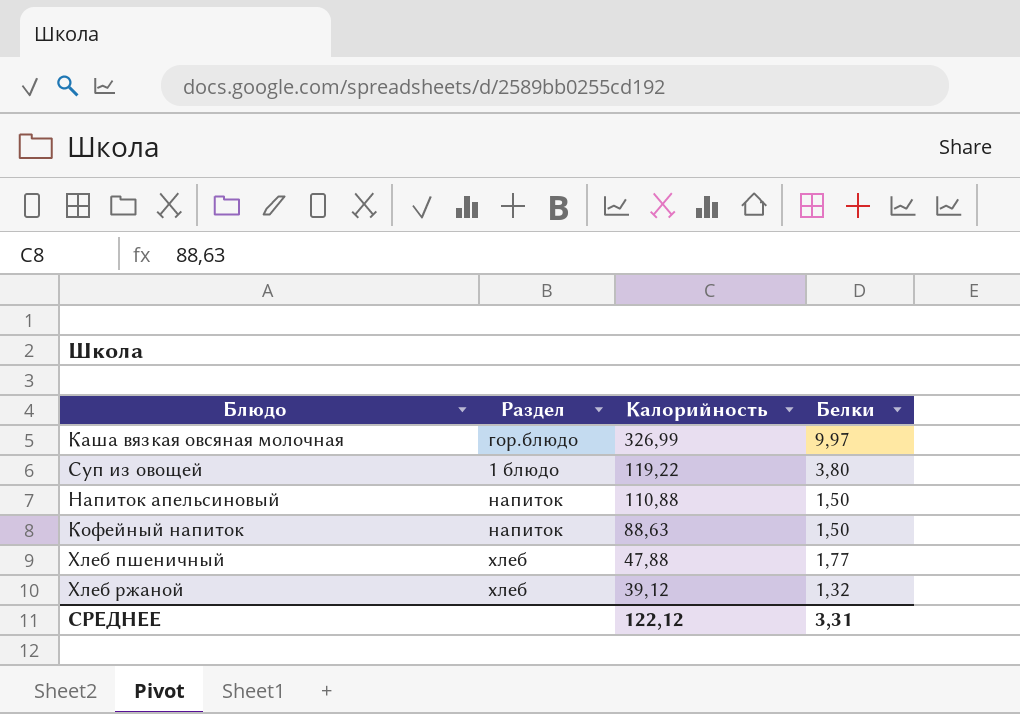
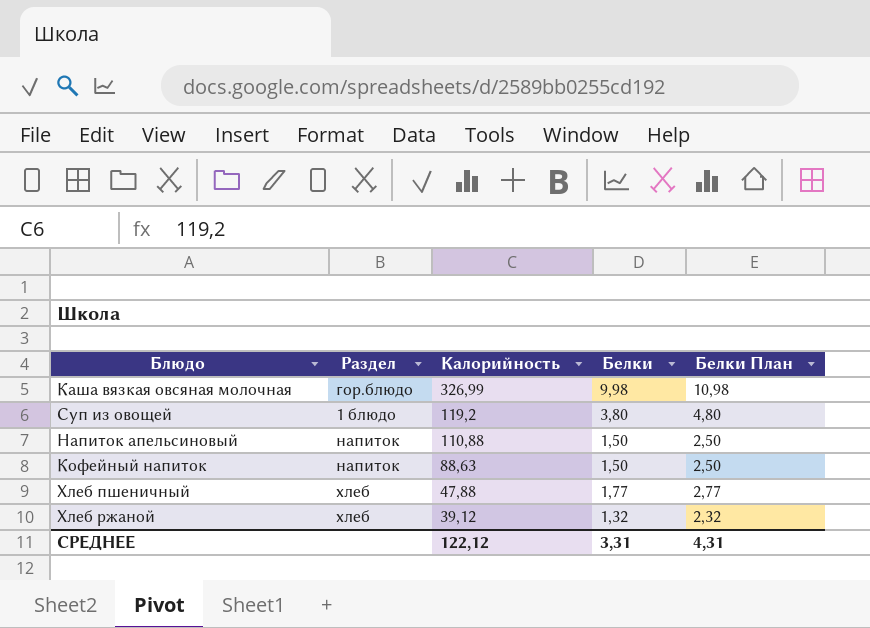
column Белки План | formula: none -> [Белки] + 1
Каша вязкая овсяная молочная | Белки: 9,97 -> 9,98
Суп из овощей | Калорийность: 119,22 -> 119,2

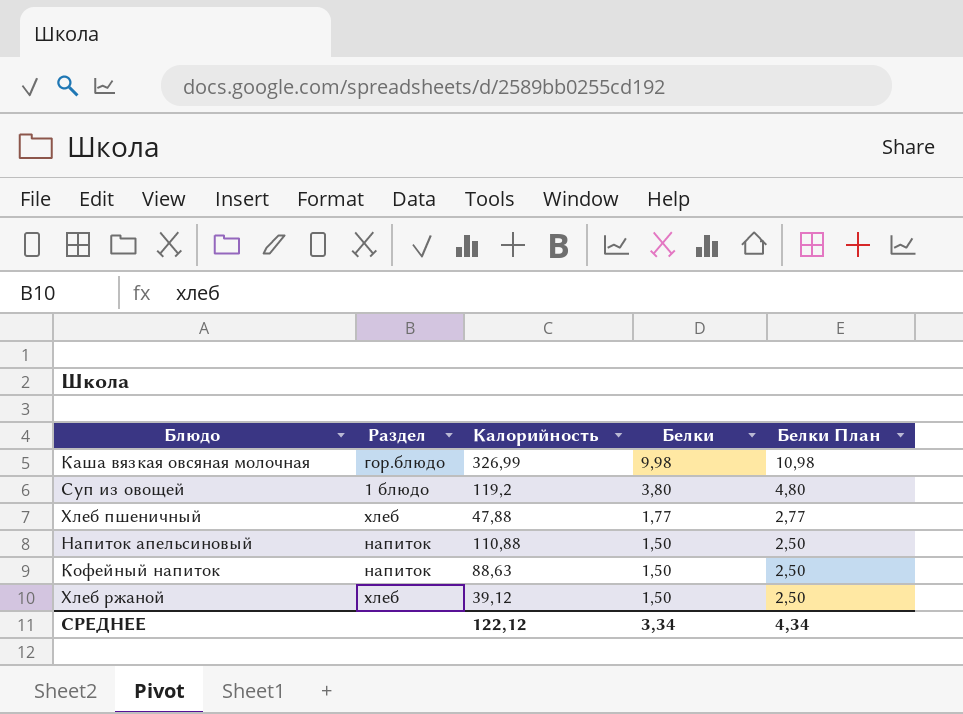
row order: Калорийность descending -> Белки descending
Хлеб ржаной | Белки: 1,32 -> 1,50
Хлеб ржаной | Белки План: 2,32 -> 2,50
СРЕДНЕЕ | Белки: 3,31 -> 3,34
СРЕДНЕЕ | Белки План: 4,31 -> 4,34

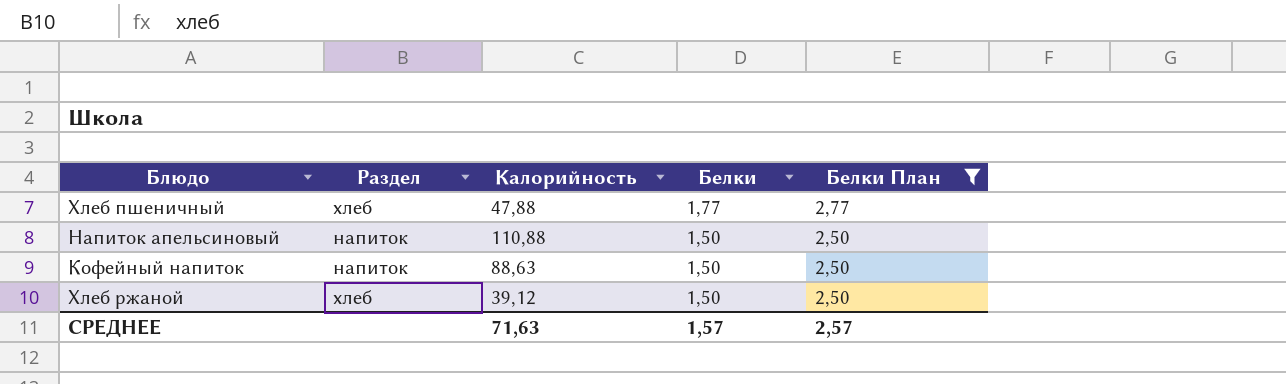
filter: none -> Белки План <= 2,77
СРЕДНЕЕ | Калорийность: 122,12 -> 71,63
СРЕДНЕЕ | Белки: 3,34 -> 1,57
СРЕДНЕЕ | Белки План: 4,34 -> 2,57

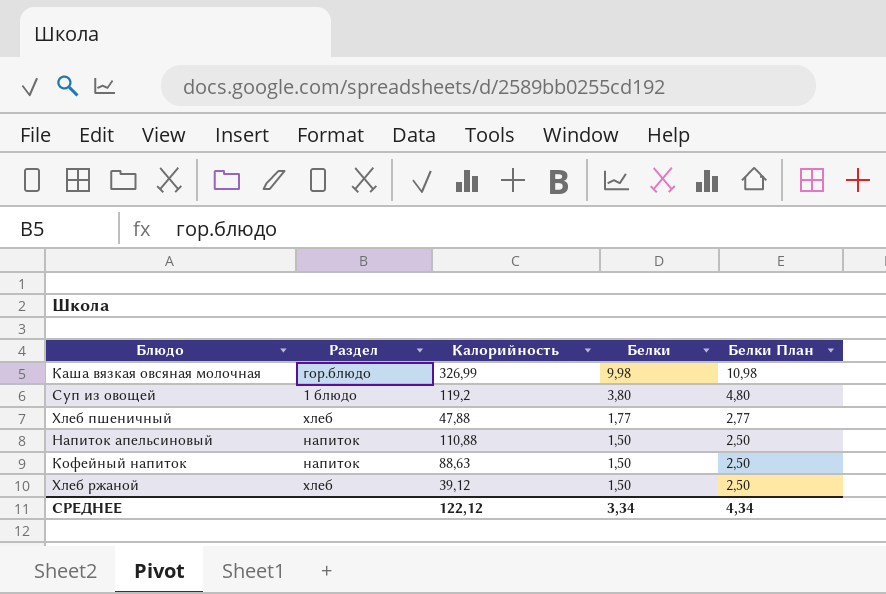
filter: Белки План <= 2,77 -> none
СРЕДНЕЕ | Калорийность: 71,63 -> 122,12
СРЕДНЕЕ | Белки: 1,57 -> 3,34
СРЕДНЕЕ | Белки План: 2,57 -> 4,34

